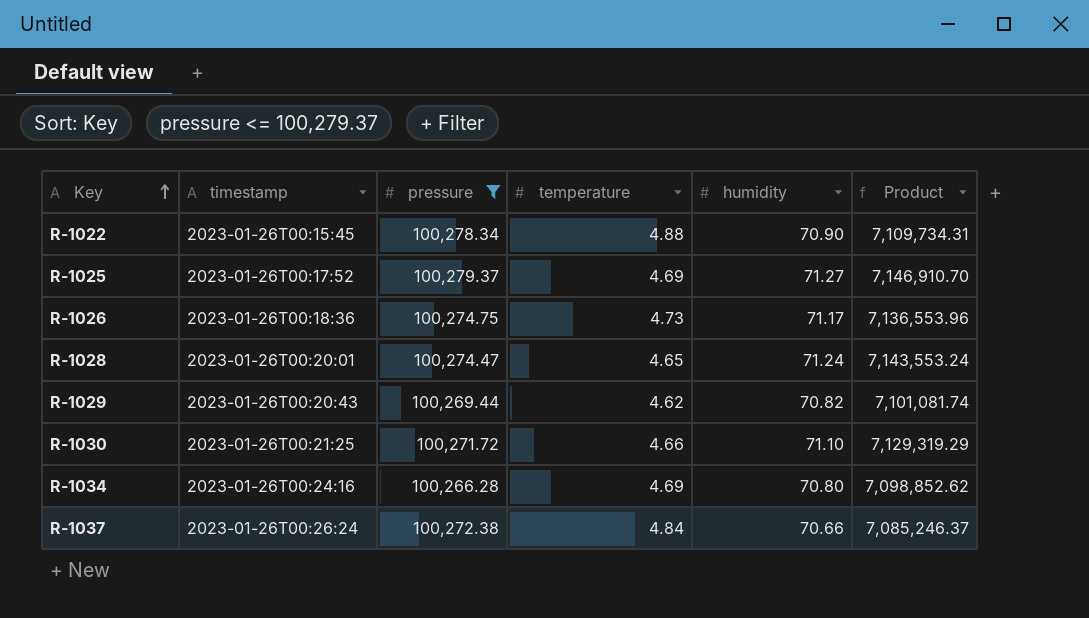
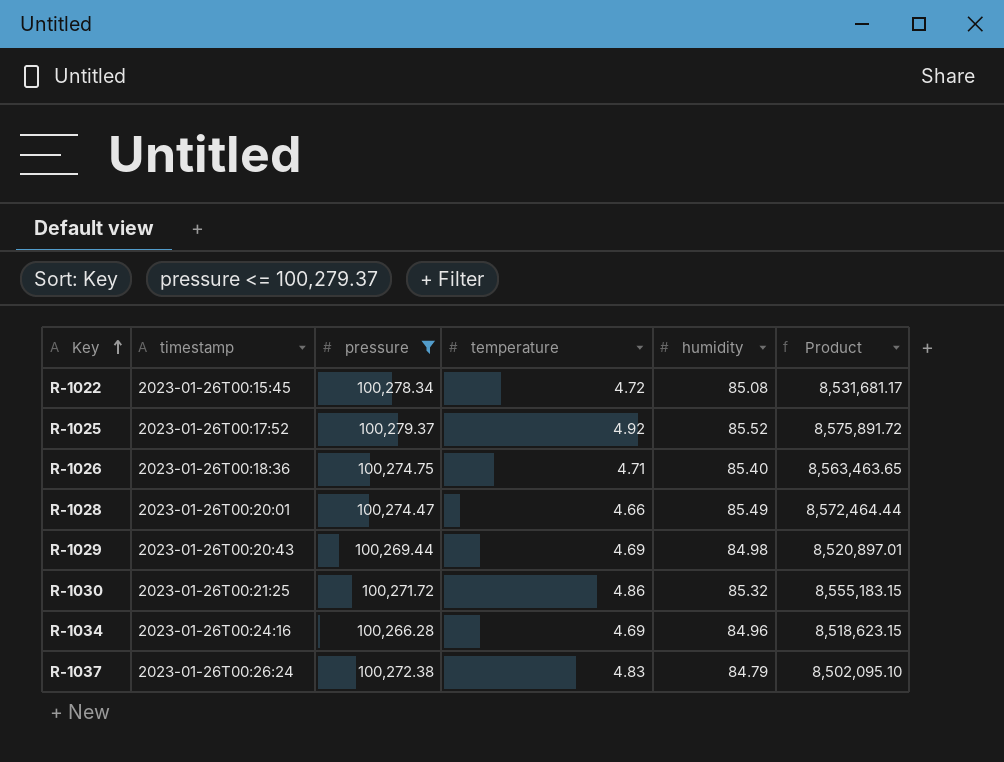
R-1022 | temperature: 4.88 -> 4.72
R-1022 | humidity: 70.90 -> 85.08
R-1022 | Product: 7,109,734.31 -> 8,531,681.17
R-1025 | temperature: 4.69 -> 4.92
R-1025 | humidity: 71.27 -> 85.52
R-1025 | Product: 7,146,910.70 -> 8,575,891.72
R-1026 | temperature: 4.73 -> 4.71
R-1026 | humidity: 71.17 -> 85.40
R-1026 | Product: 7,136,553.96 -> 8,563,463.65
R-1028 | temperature: 4.65 -> 4.66
R-1028 | humidity: 71.24 -> 85.49
R-1028 | Product: 7,143,553.24 -> 8,572,464.44
R-1029 | temperature: 4.62 -> 4.69
R-1029 | humidity: 70.82 -> 84.98
R-1029 | Product: 7,101,081.74 -> 8,520,897.01
R-1030 | temperature: 4.66 -> 4.86
R-1030 | humidity: 71.10 -> 85.32
R-1030 | Product: 7,129,319.29 -> 8,555,183.15
R-1034 | humidity: 70.80 -> 84.96
R-1034 | Product: 7,098,852.62 -> 8,518,623.15
R-1037 | temperature: 4.84 -> 4.83
R-1037 | humidity: 70.66 -> 84.79
R-1037 | Product: 7,085,246.37 -> 8,502,095.10

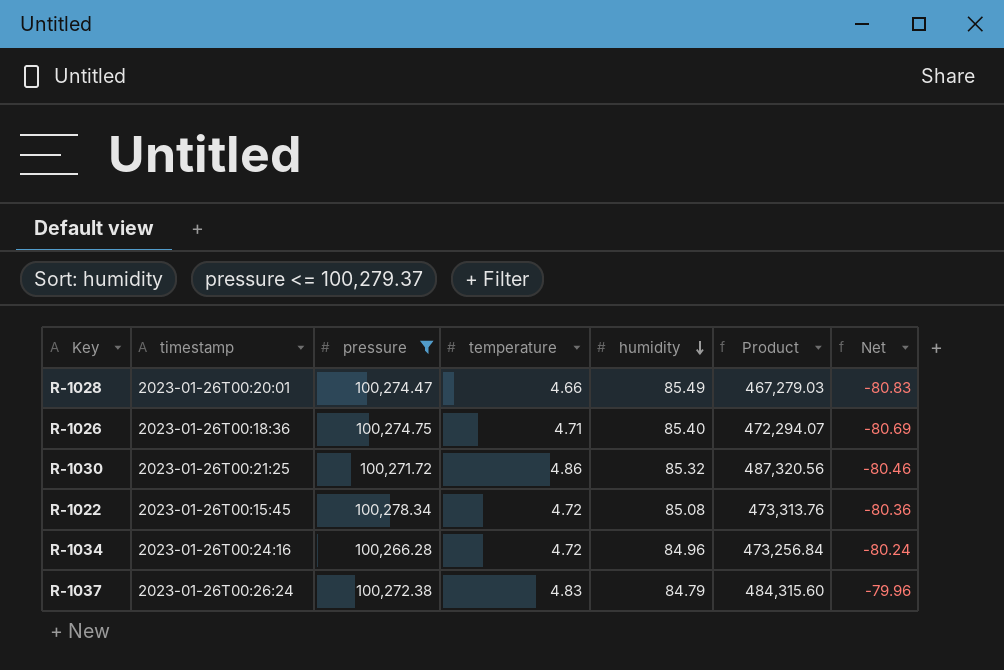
row order: Key ascending -> humidity descending
column Product | formula: [pressure] * [humidity] -> [pressure] * [temperature]
column Net | formula: none -> [temperature] - [humidity]
row R-1025: 2023-01-26T00:17:52 | 100,279.37 | 4.92 | 85.52 | 8,575,891.72 -> none
row R-1029: 2023-01-26T00:20:43 | 100,269.44 | 4.69 | 84.98 | 8,520,897.01 -> none
R-1034 | temperature: 4.69 -> 4.72

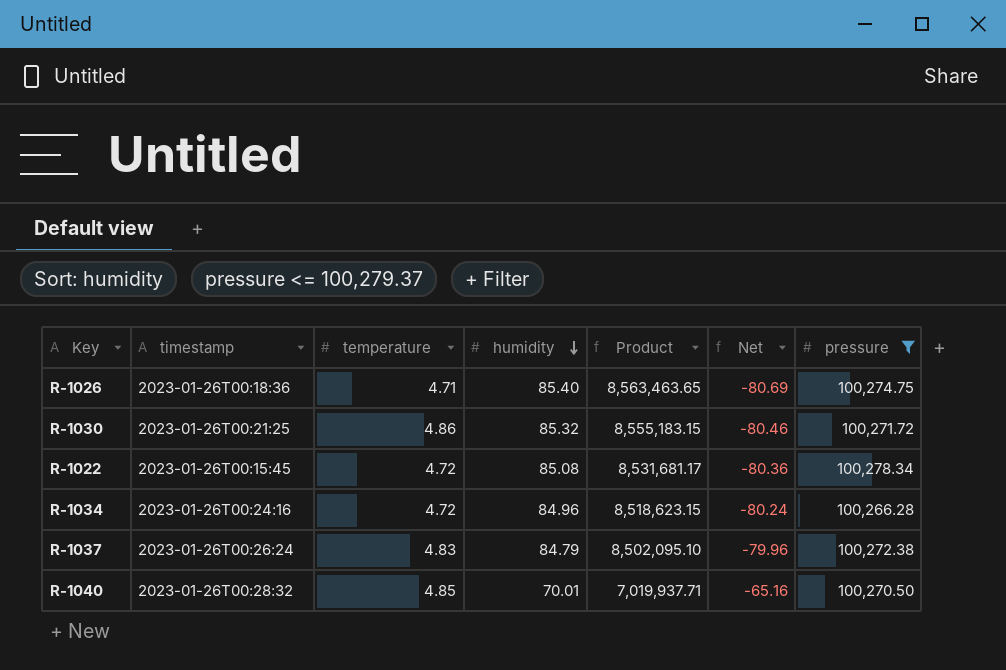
column Product | formula: [pressure] * [temperature] -> [humidity] * [pressure]
column pressure | position: 3 -> 7
row R-1028: 2023-01-26T00:20:01 | 100,274.47 | 4.66 | 85.49 | 467,279.03 | -80.83 -> none
row R-1040: none -> 2023-01-26T00:28:32 | 4.85 | 70.01 | 7,019,937.71 | -65.16 | 100,270.50

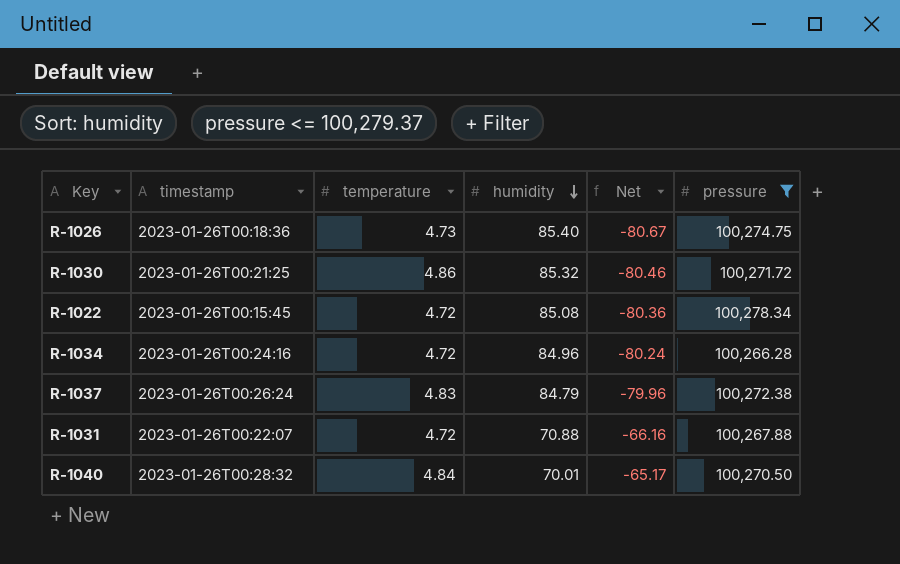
column Product | formula: [humidity] * [pressure] -> none
R-1026 | temperature: 4.71 -> 4.73
R-1026 | Net: -80.69 -> -80.67
row R-1031: none -> 2023-01-26T00:22:07 | 4.72 | 70.88 | -66.16 | 100,267.88
R-1040 | temperature: 4.85 -> 4.84
R-1040 | Net: -65.16 -> -65.17

